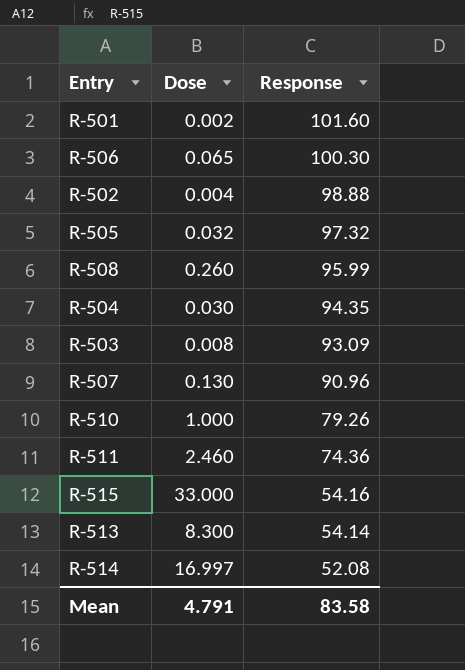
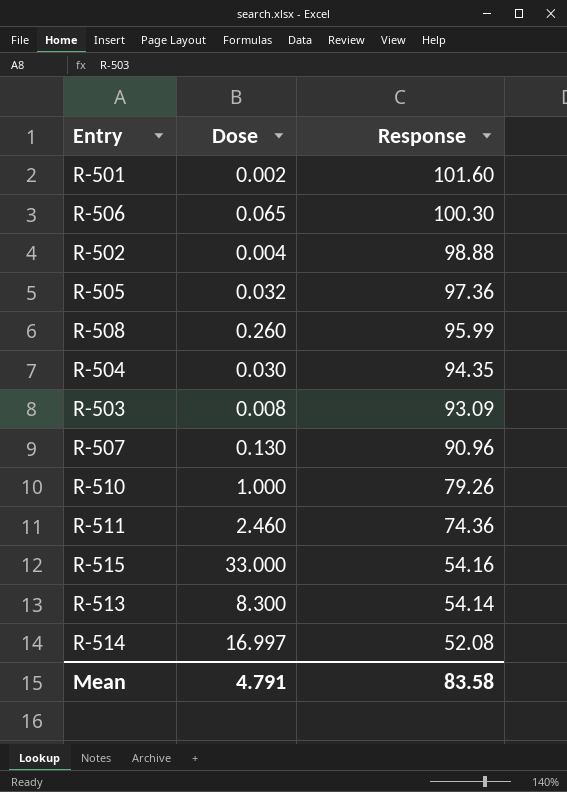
R-505 | Response: 97.32 -> 97.36

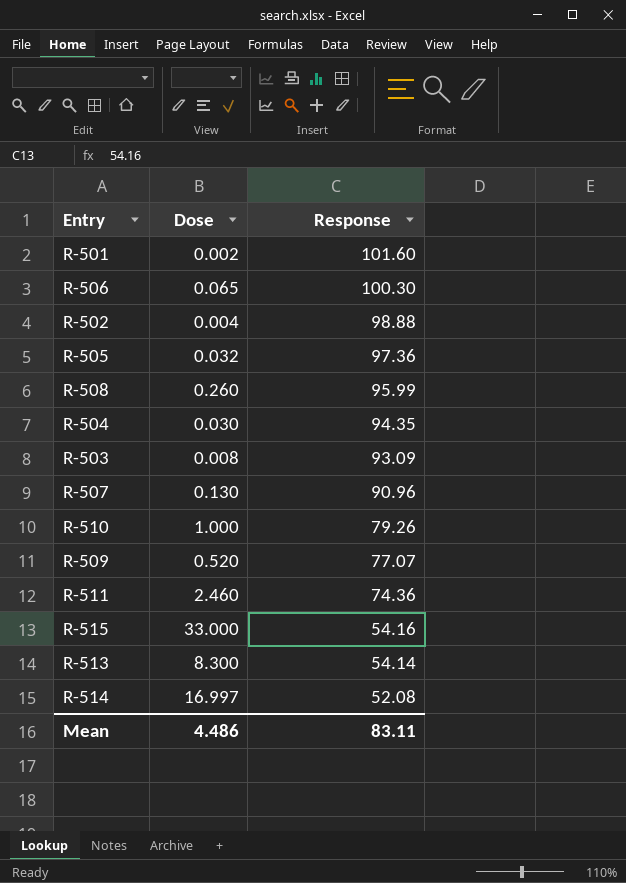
row R-509: none -> 0.520 | 77.07
Mean | Dose: 4.791 -> 4.486
Mean | Response: 83.58 -> 83.11

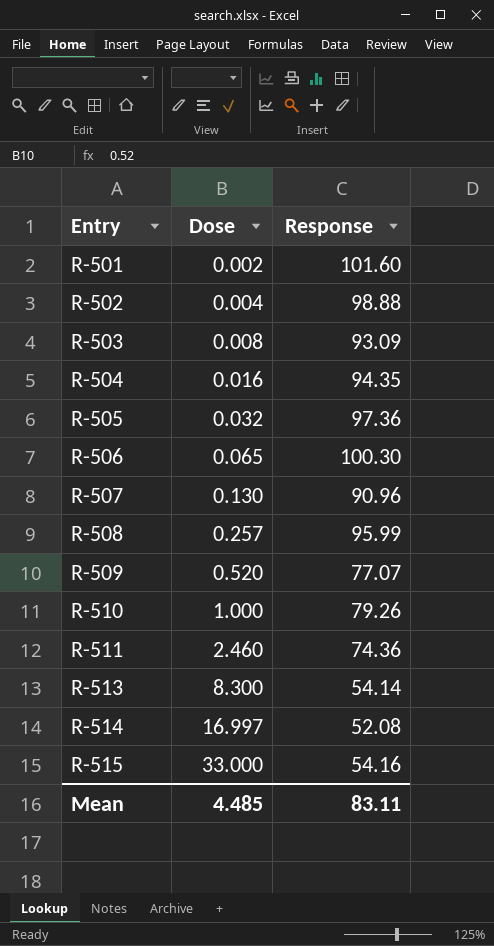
row order: Response descending -> Entry ascending
R-504 | Dose: 0.030 -> 0.016
R-508 | Dose: 0.260 -> 0.257
Mean | Dose: 4.486 -> 4.485

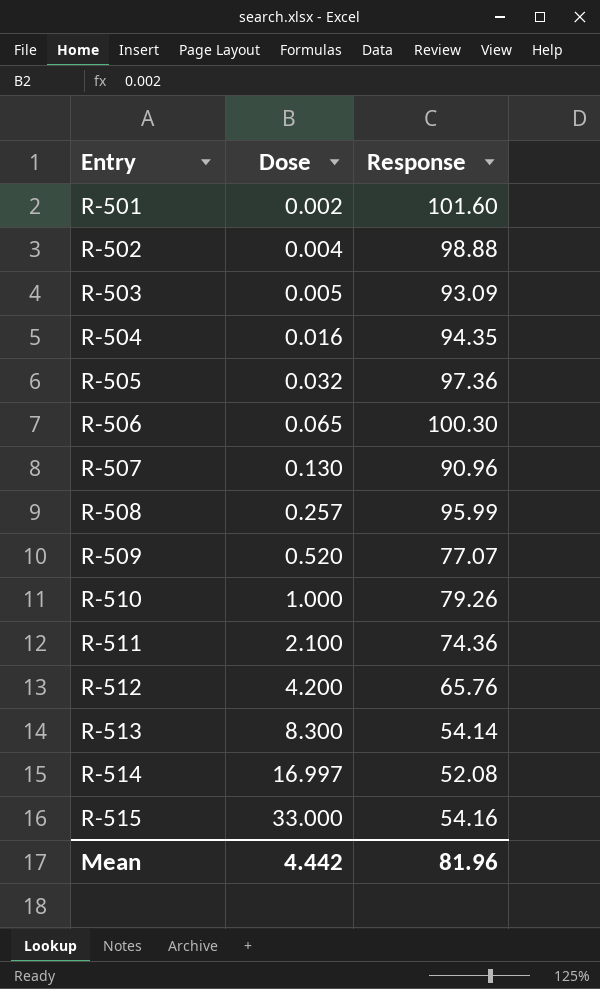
R-503 | Dose: 0.008 -> 0.005
R-511 | Dose: 2.460 -> 2.100
row R-512: none -> 4.200 | 65.76
Mean | Dose: 4.485 -> 4.442
Mean | Response: 83.11 -> 81.96

